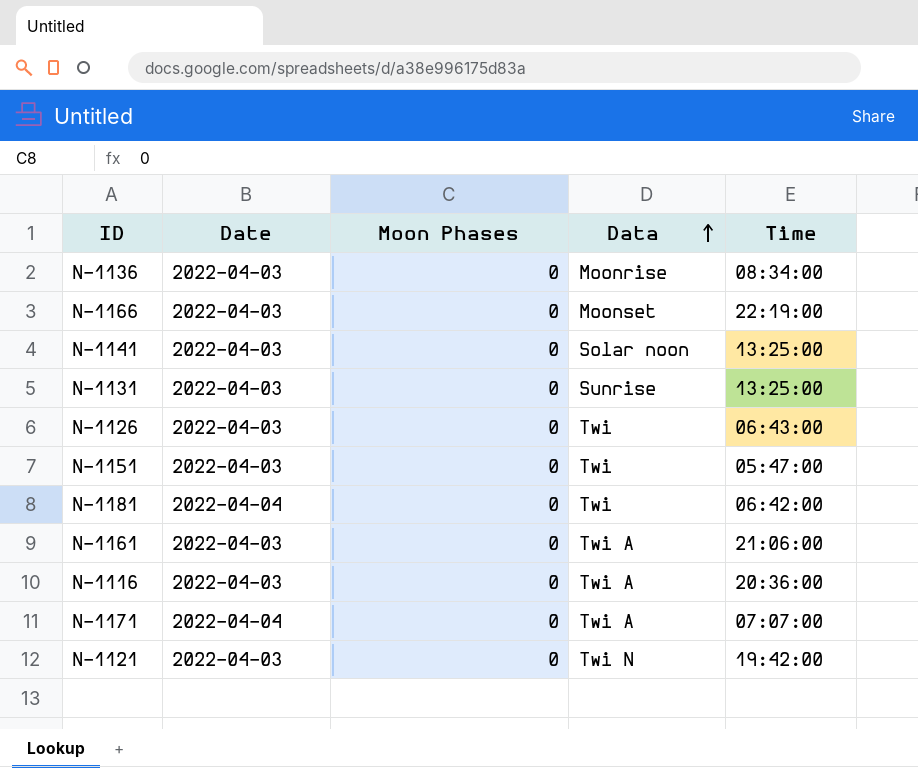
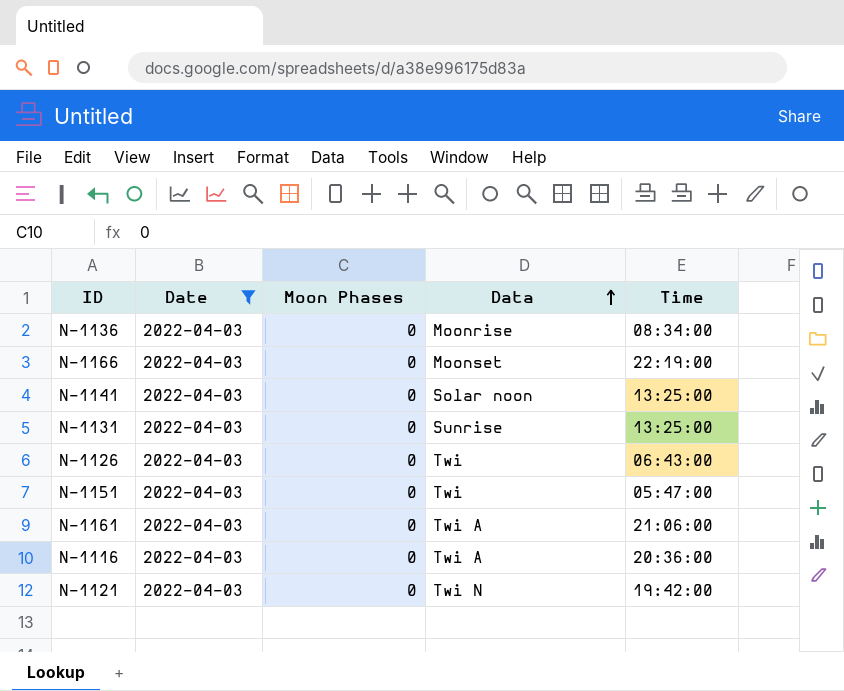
filter: none -> Date = 2022-04-03

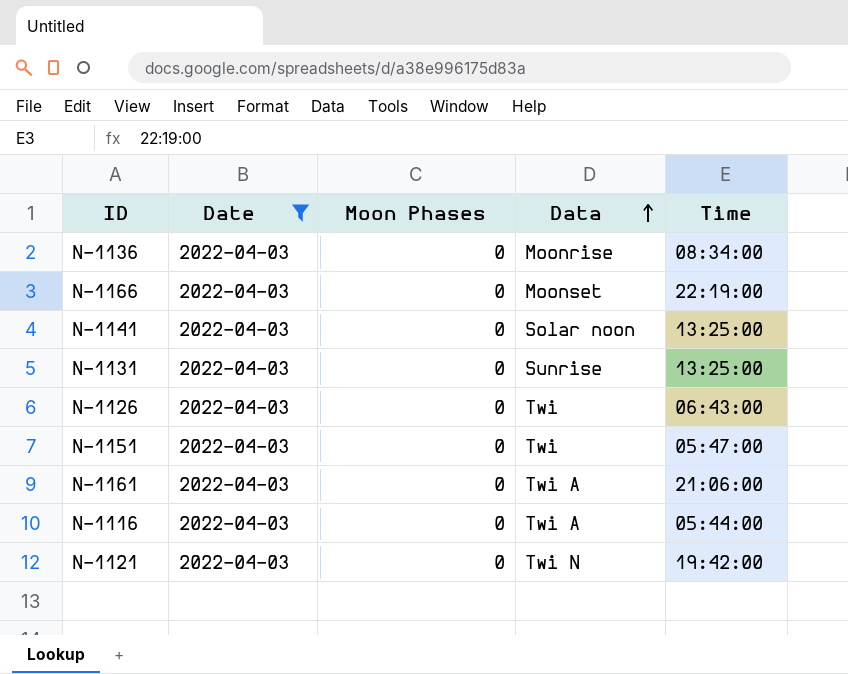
N-1116 | Time: 20:36:00 -> 05:44:00

